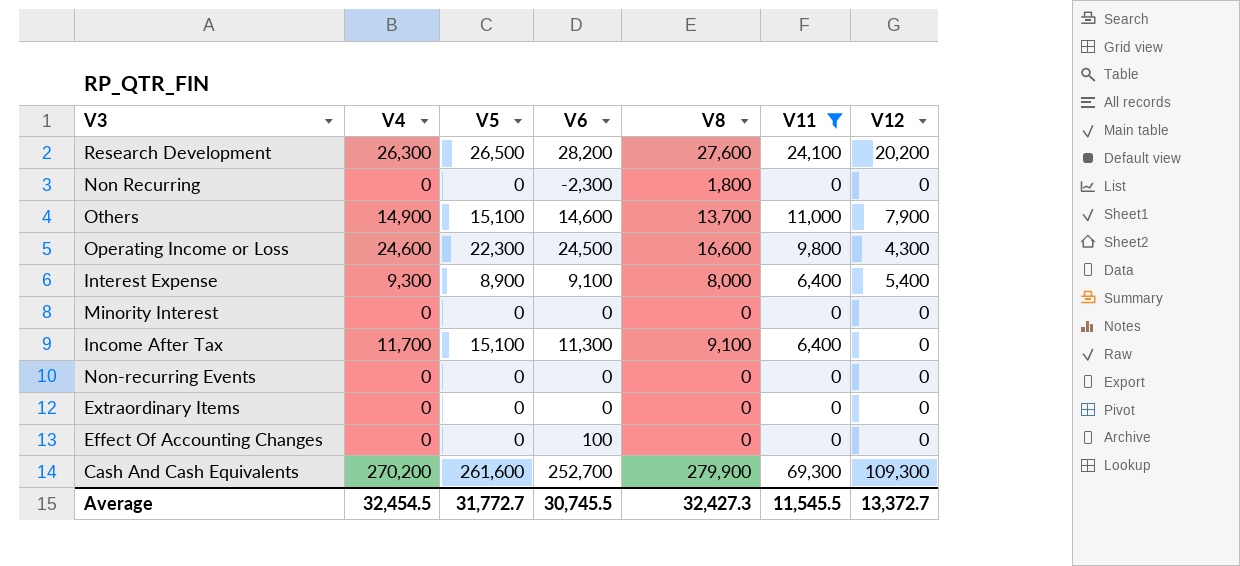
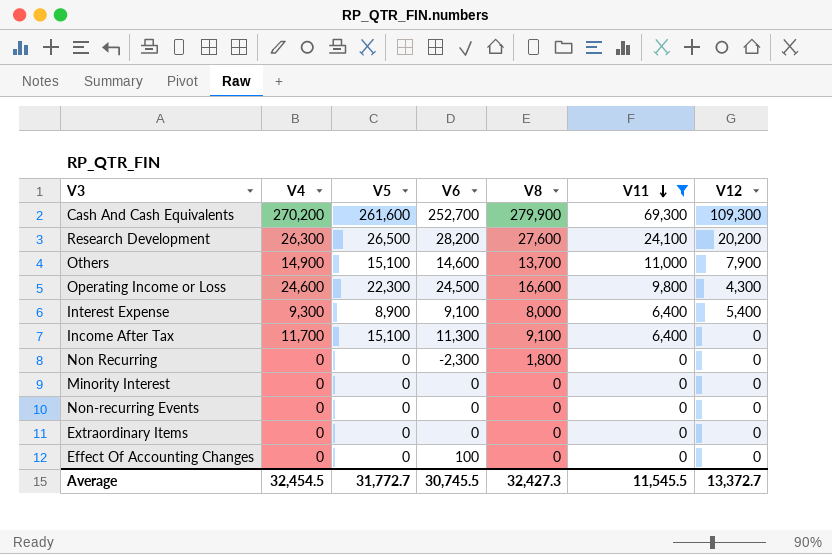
row order: none -> V11 descending

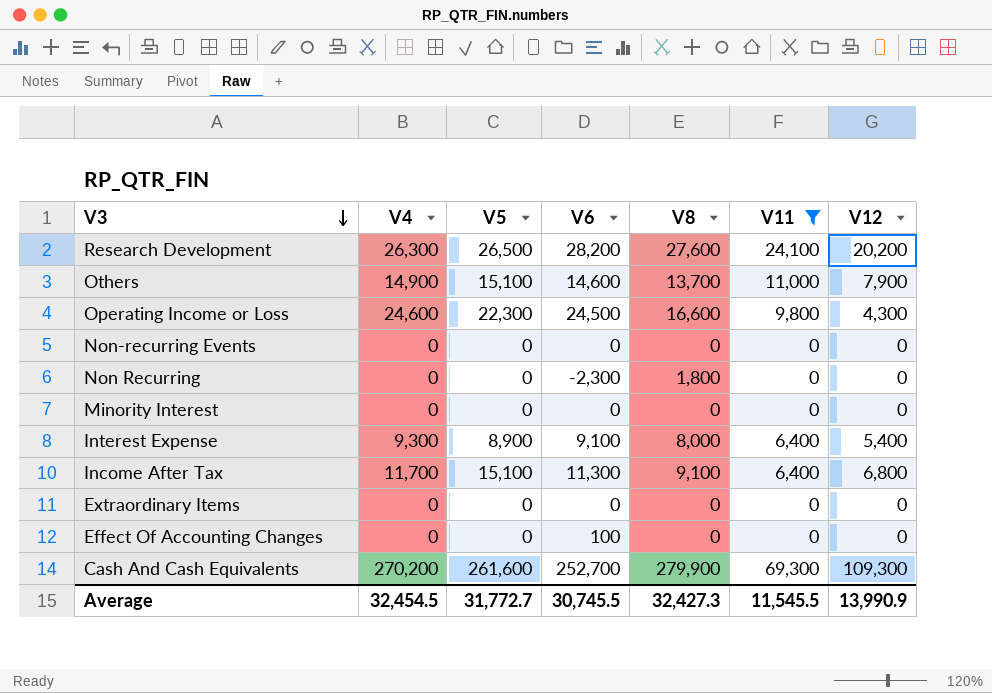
row order: V11 descending -> V3 descending
Income After Tax | V12: 0 -> 6,800
Average | V12: 13,372.7 -> 13,990.9

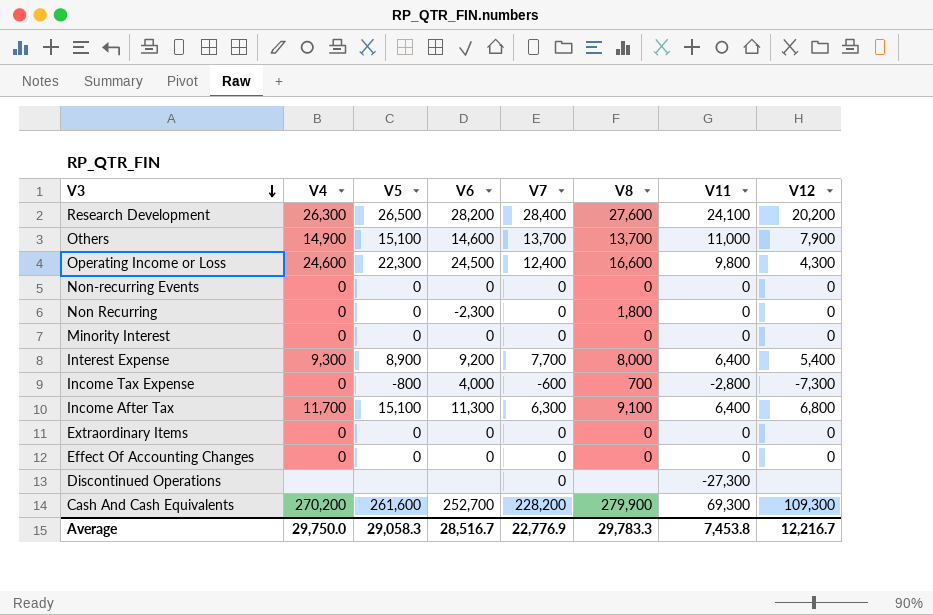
filter: V11 >= 0 -> none
column V7 | position: none -> 5
Interest Expense | V6: 9,100 -> 9,200
Effect Of Accounting Changes | V6: 100 -> 0
Average | V4: 32,454.5 -> 29,750.0
Average | V5: 31,772.7 -> 29,058.3
Average | V6: 30,745.5 -> 28,516.7
Average | V8: 32,427.3 -> 29,783.3
Average | V11: 11,545.5 -> 7,453.8
Average | V12: 13,990.9 -> 12,216.7

